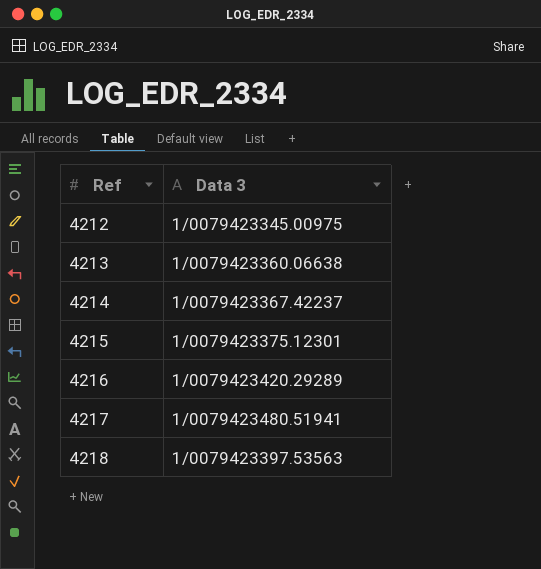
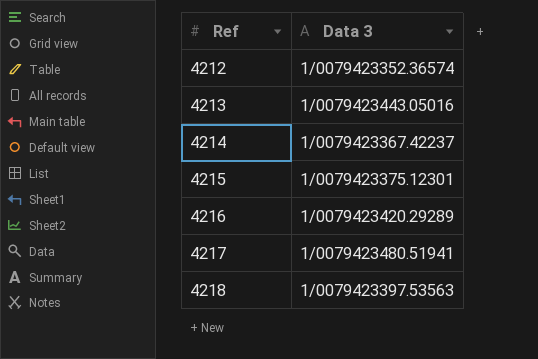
4212 | Data 3: 1/0079423345.00975 -> 1/0079423352.36574
4213 | Data 3: 1/0079423360.06638 -> 1/0079423443.05016

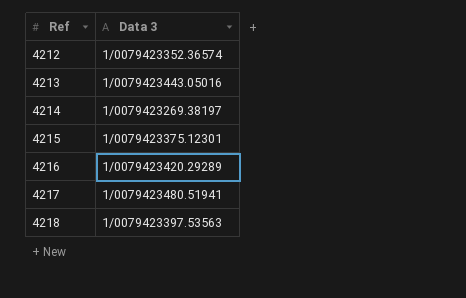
4214 | Data 3: 1/0079423367.42237 -> 1/0079423269.38197

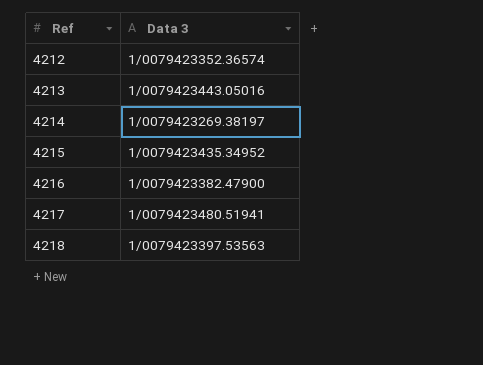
4215 | Data 3: 1/0079423375.12301 -> 1/0079423435.34952
4216 | Data 3: 1/0079423420.29289 -> 1/0079423382.47900

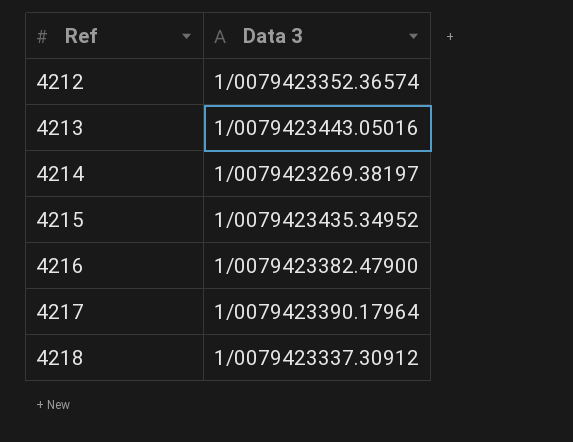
4217 | Data 3: 1/0079423480.51941 -> 1/0079423390.17964
4218 | Data 3: 1/0079423397.53563 -> 1/0079423337.30912

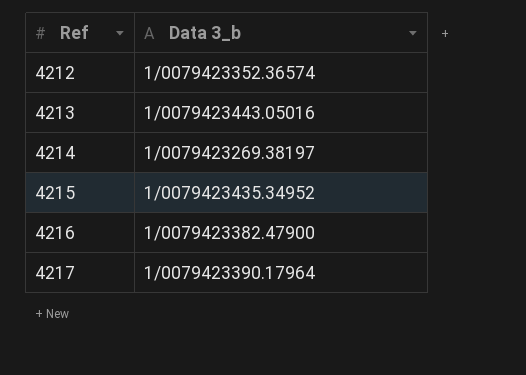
column name: Data 3 -> Data 3_b
row 4218: 1/0079423337.30912 -> none

